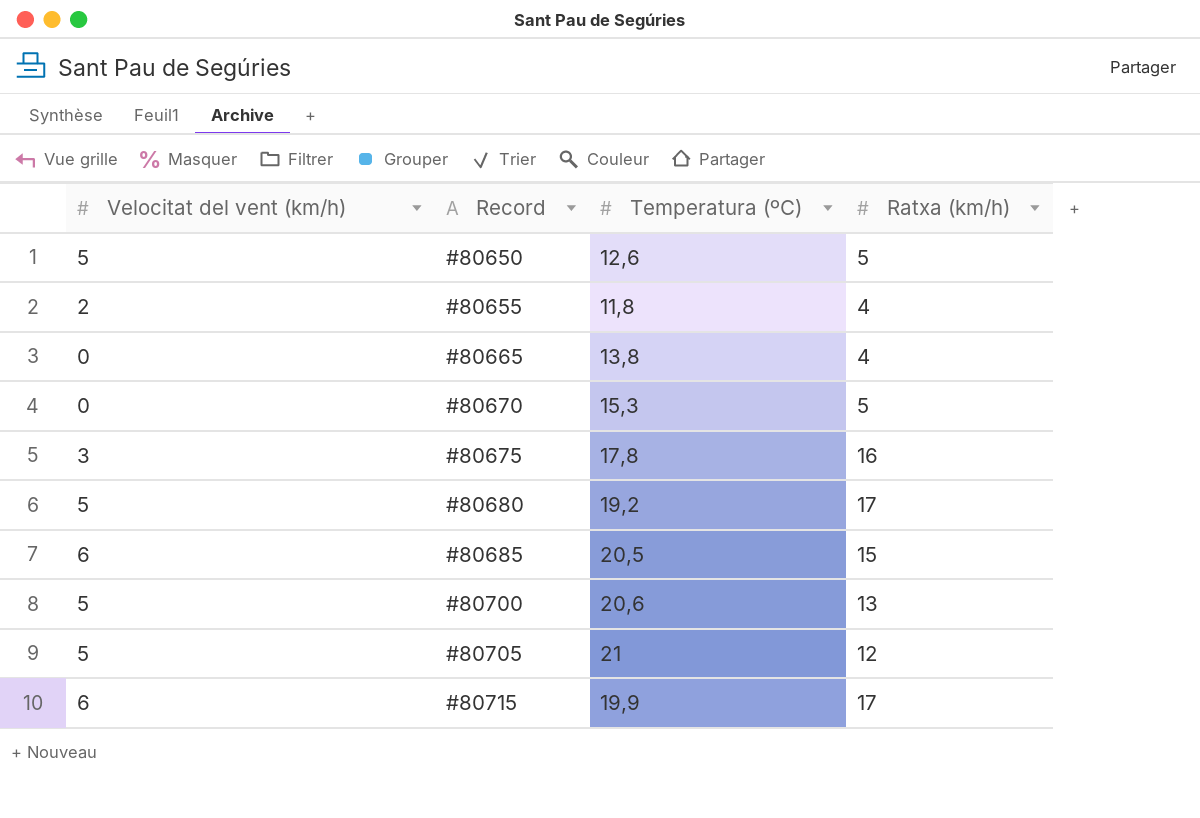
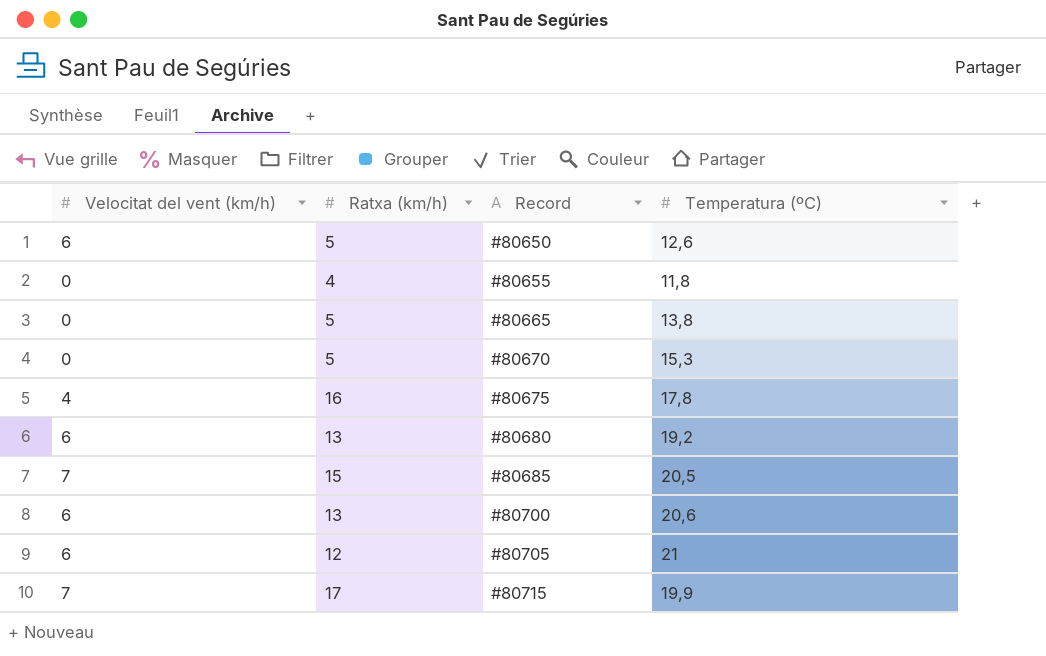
column Ratxa (km/h) | position: 4 -> 2
#80650 | Velocitat del vent (km/h): 5 -> 6
#80655 | Velocitat del vent (km/h): 2 -> 0
#80665 | Ratxa (km/h): 4 -> 5
#80675 | Velocitat del vent (km/h): 3 -> 4
#80680 | Velocitat del vent (km/h): 5 -> 6
#80680 | Ratxa (km/h): 17 -> 13
#80685 | Velocitat del vent (km/h): 6 -> 7
#80700 | Velocitat del vent (km/h): 5 -> 6
#80705 | Velocitat del vent (km/h): 5 -> 6
#80715 | Velocitat del vent (km/h): 6 -> 7

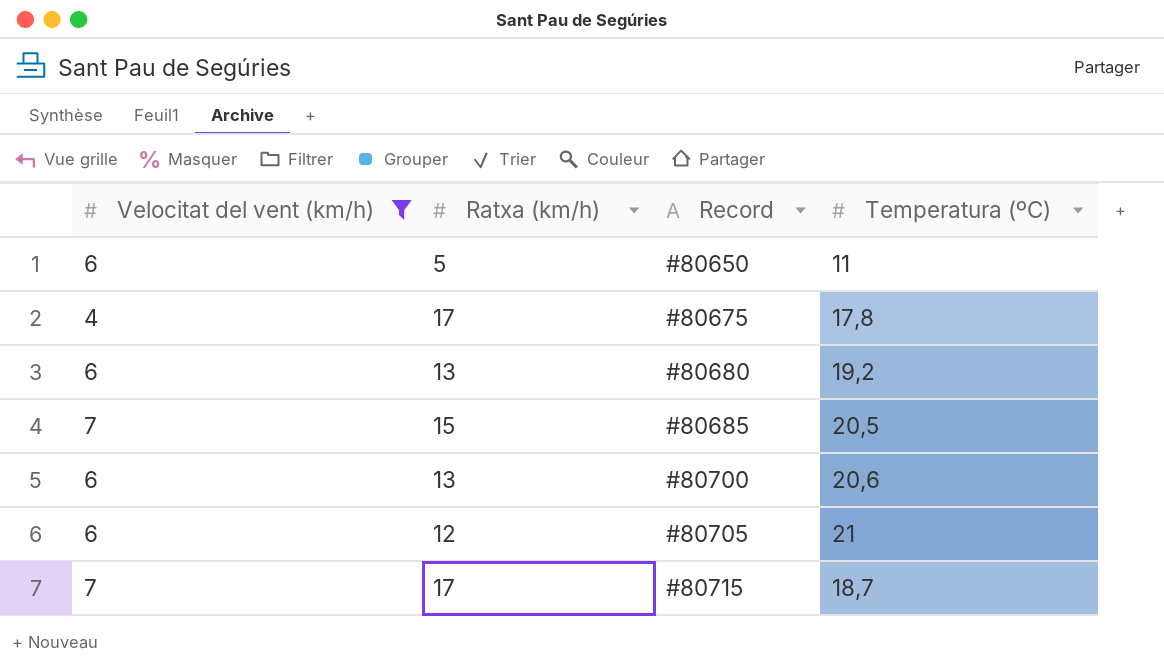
filter: none -> Velocitat del vent (km/h) != 0
#80650 | Temperatura (ºC): 12,6 -> 11
#80675 | Ratxa (km/h): 16 -> 17
#80715 | Temperatura (ºC): 19,9 -> 18,7

